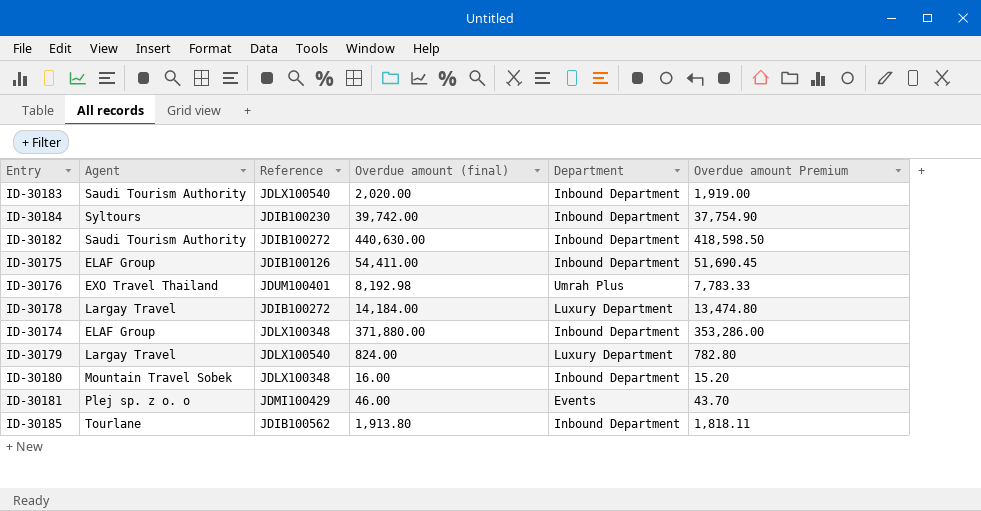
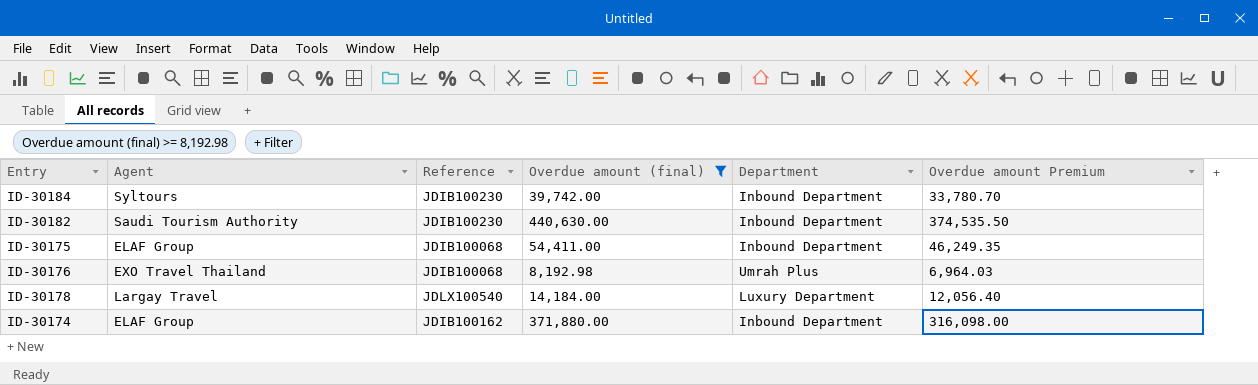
filter: none -> Overdue amount (final) >= 8,192.98
column Overdue amount Premium | formula: [Overdue amount (final)] * 0.95 -> [Overdue amount (final)] * 0.85
ID-30182 | Reference: JDIB100272 -> JDIB100230
ID-30175 | Reference: JDIB100126 -> JDIB100068
ID-30176 | Reference: JDUM100401 -> JDIB100068
ID-30178 | Reference: JDIB100272 -> JDLX100540
ID-30174 | Reference: JDLX100348 -> JDIB100162

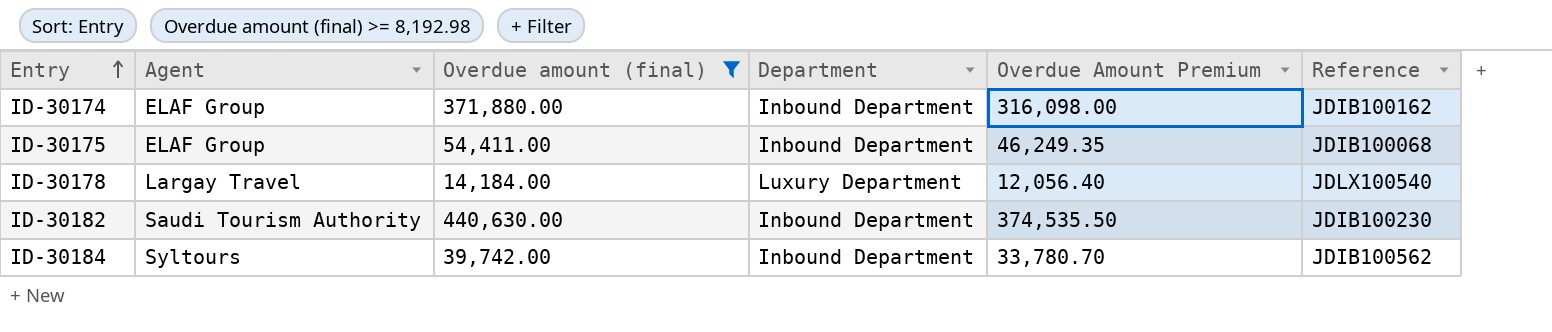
row order: none -> Entry ascending
column name: Overdue amount Premium -> Overdue Amount Premium
column Reference | position: 3 -> 6
row ID-30176: EXO Travel Thailand | JDIB100068 | 8,192.98 | Umrah Plus | 6,964.03 -> none
ID-30184 | Reference: JDIB100230 -> JDIB100562

